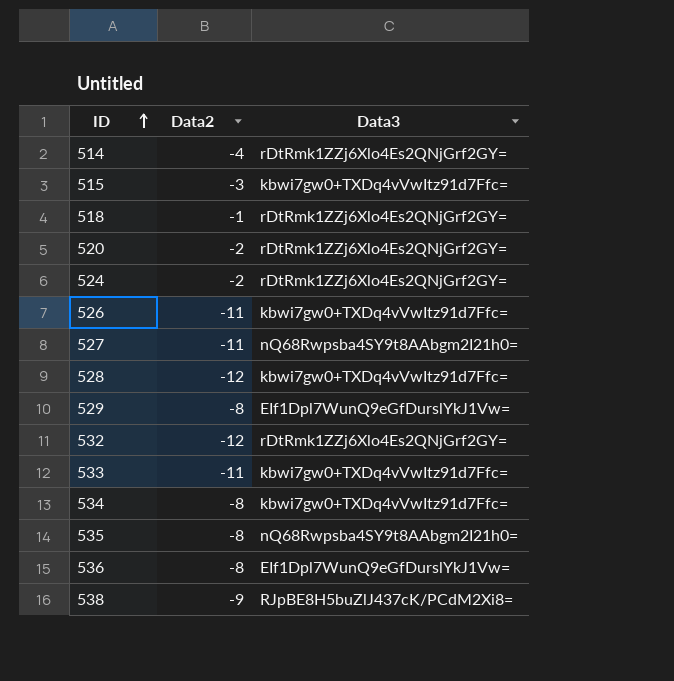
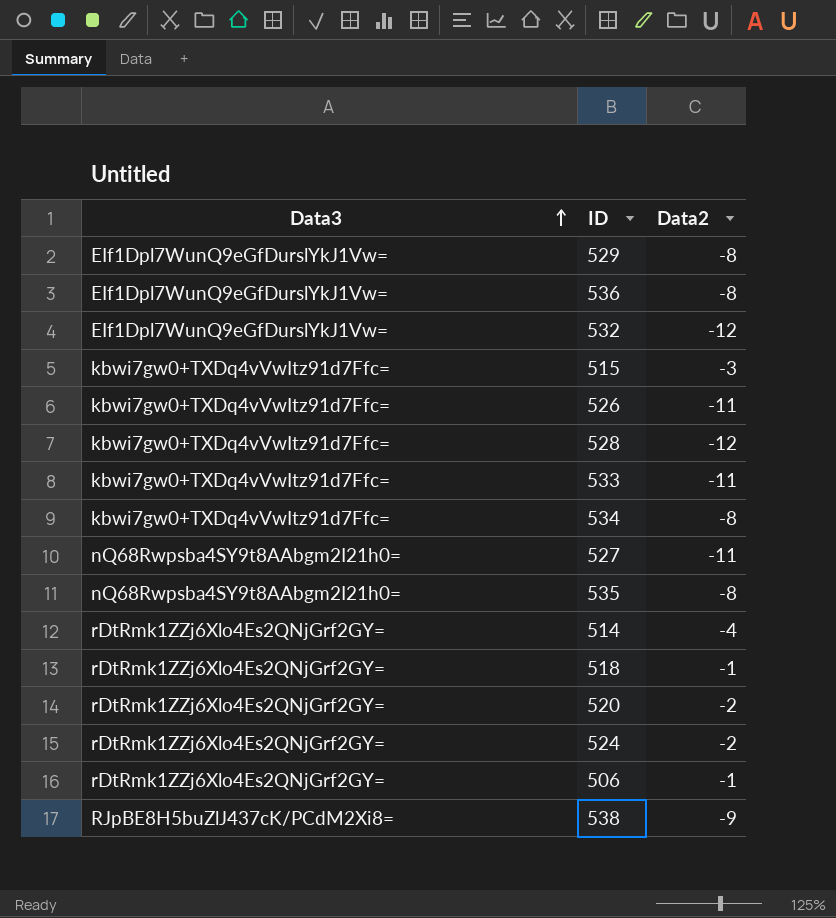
row order: ID ascending -> Data3 ascending
column Data3 | position: 3 -> 1
532 | Data3: rDtRmk1ZZj6Xlo4Es2QNjGrf2GY= -> EIf1Dpl7WunQ9eGfDurslYkJ1Vw=
row 506: none -> rDtRmk1ZZj6Xlo4Es2QNjGrf2GY= | -1

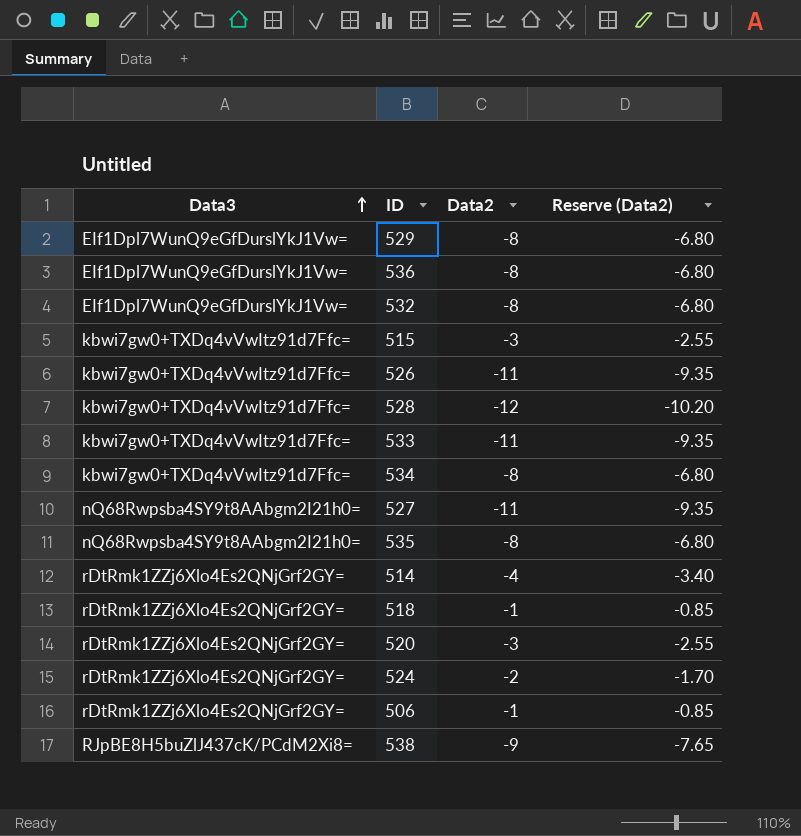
column Reserve (Data2) | formula: none -> [Data2] * 0.85
532 | Data2: -12 -> -8
520 | Data2: -2 -> -3

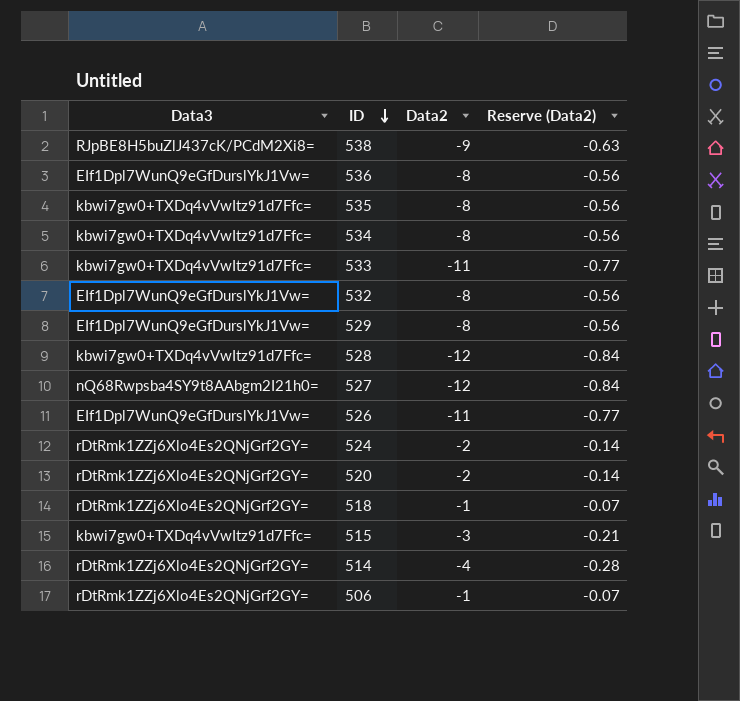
row order: Data3 ascending -> ID descending
column Reserve (Data2) | formula: [Data2] * 0.85 -> [Data2] * 0.07
535 | Data3: nQ68Rwpsba4SY9t8AAbgm2I21h0= -> kbwi7gw0+TXDq4vVwItz91d7Ffc=
527 | Data2: -11 -> -12
526 | Data3: kbwi7gw0+TXDq4vVwItz91d7Ffc= -> EIf1Dpl7WunQ9eGfDurslYkJ1Vw=
520 | Data2: -3 -> -2

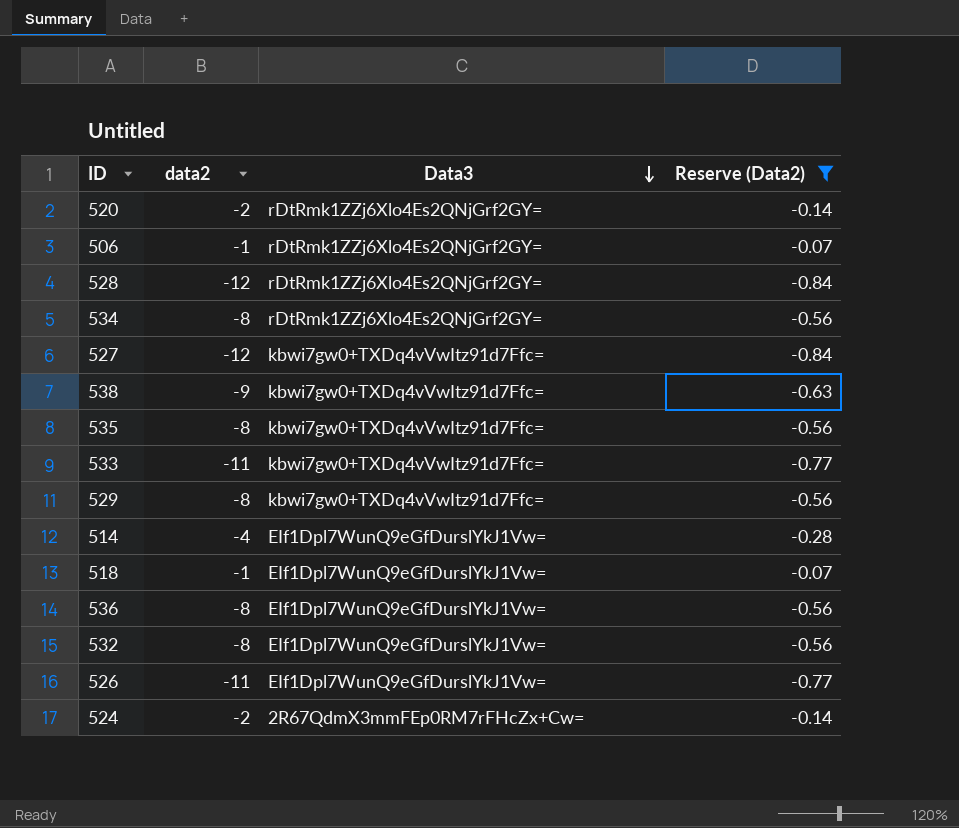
filter: none -> Reserve (Data2) != -0.21
row order: ID descending -> Data3 descending
column name: Data2 -> data2
column Data3 | position: 1 -> 3
528 | Data3: kbwi7gw0+TXDq4vVwItz91d7Ffc= -> rDtRmk1ZZj6Xlo4Es2QNjGrf2GY=
534 | Data3: kbwi7gw0+TXDq4vVwItz91d7Ffc= -> rDtRmk1ZZj6Xlo4Es2QNjGrf2GY=
527 | Data3: nQ68Rwpsba4SY9t8AAbgm2I21h0= -> kbwi7gw0+TXDq4vVwItz91d7Ffc=
538 | Data3: RJpBE8H5buZlJ437cK/PCdM2Xi8= -> kbwi7gw0+TXDq4vVwItz91d7Ffc=
529 | Data3: EIf1Dpl7WunQ9eGfDurslYkJ1Vw= -> kbwi7gw0+TXDq4vVwItz91d7Ffc=
514 | Data3: rDtRmk1ZZj6Xlo4Es2QNjGrf2GY= -> EIf1Dpl7WunQ9eGfDurslYkJ1Vw=
518 | Data3: rDtRmk1ZZj6Xlo4Es2QNjGrf2GY= -> EIf1Dpl7WunQ9eGfDurslYkJ1Vw=
524 | Data3: rDtRmk1ZZj6Xlo4Es2QNjGrf2GY= -> 2R67QdmX3mmFEp0RM7rFHcZx+Cw=

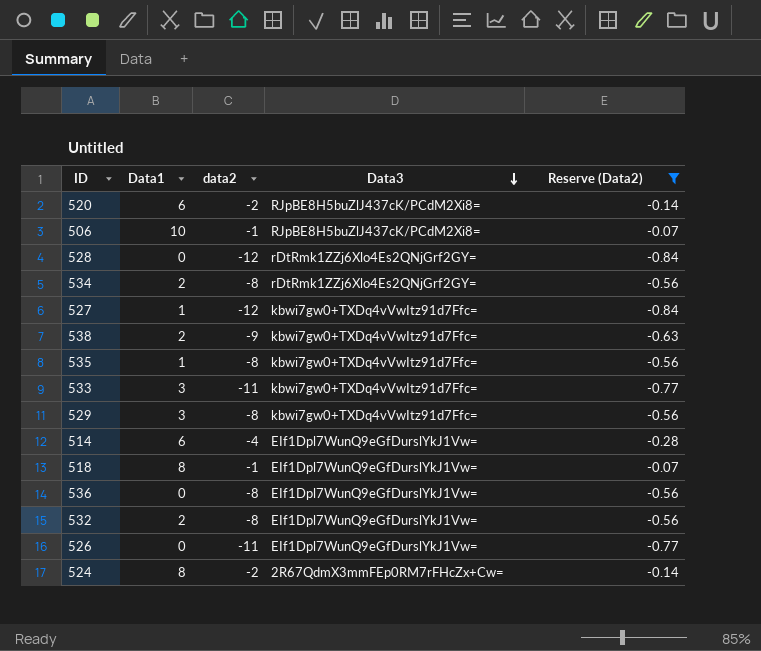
column Data1 | position: none -> 2
520 | Data3: rDtRmk1ZZj6Xlo4Es2QNjGrf2GY= -> RJpBE8H5buZlJ437cK/PCdM2Xi8=
506 | Data3: rDtRmk1ZZj6Xlo4Es2QNjGrf2GY= -> RJpBE8H5buZlJ437cK/PCdM2Xi8=

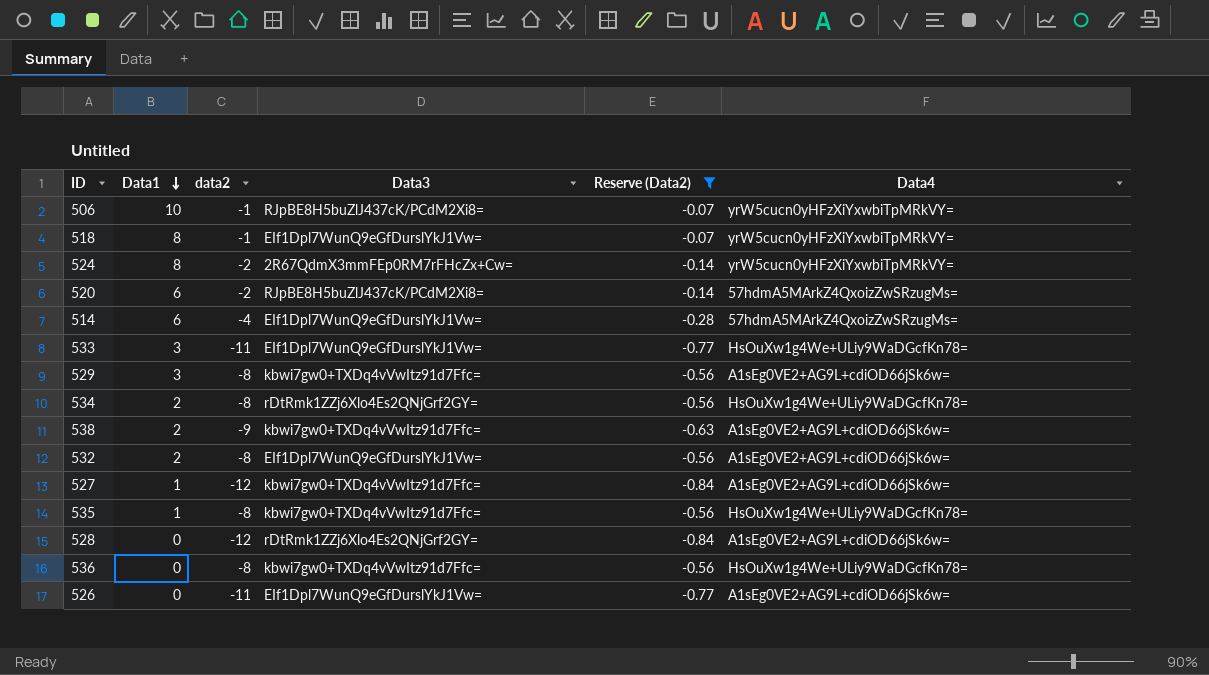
row order: Data3 descending -> Data1 descending
column Data4 | position: none -> 6
533 | Data3: kbwi7gw0+TXDq4vVwItz91d7Ffc= -> EIf1Dpl7WunQ9eGfDurslYkJ1Vw=
536 | Data3: EIf1Dpl7WunQ9eGfDurslYkJ1Vw= -> kbwi7gw0+TXDq4vVwItz91d7Ffc=

